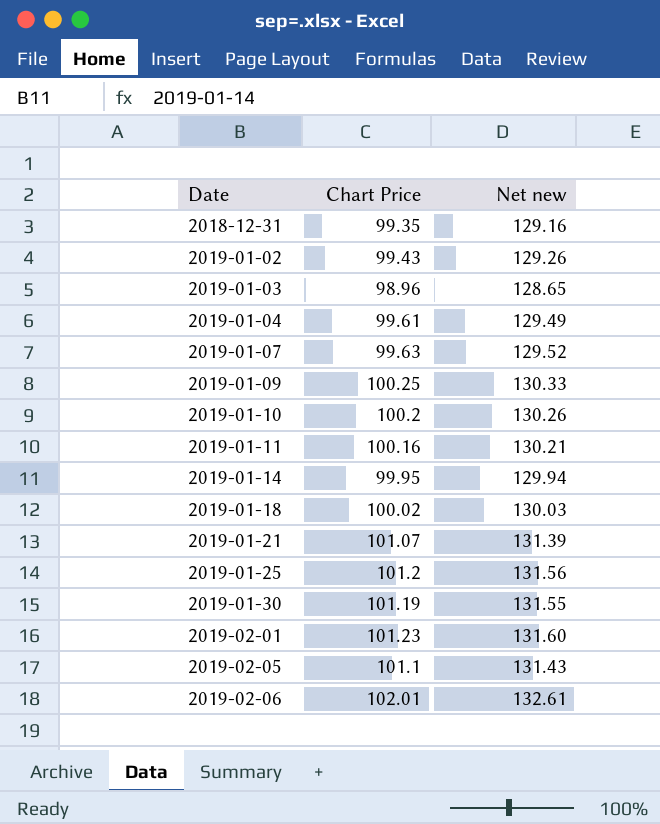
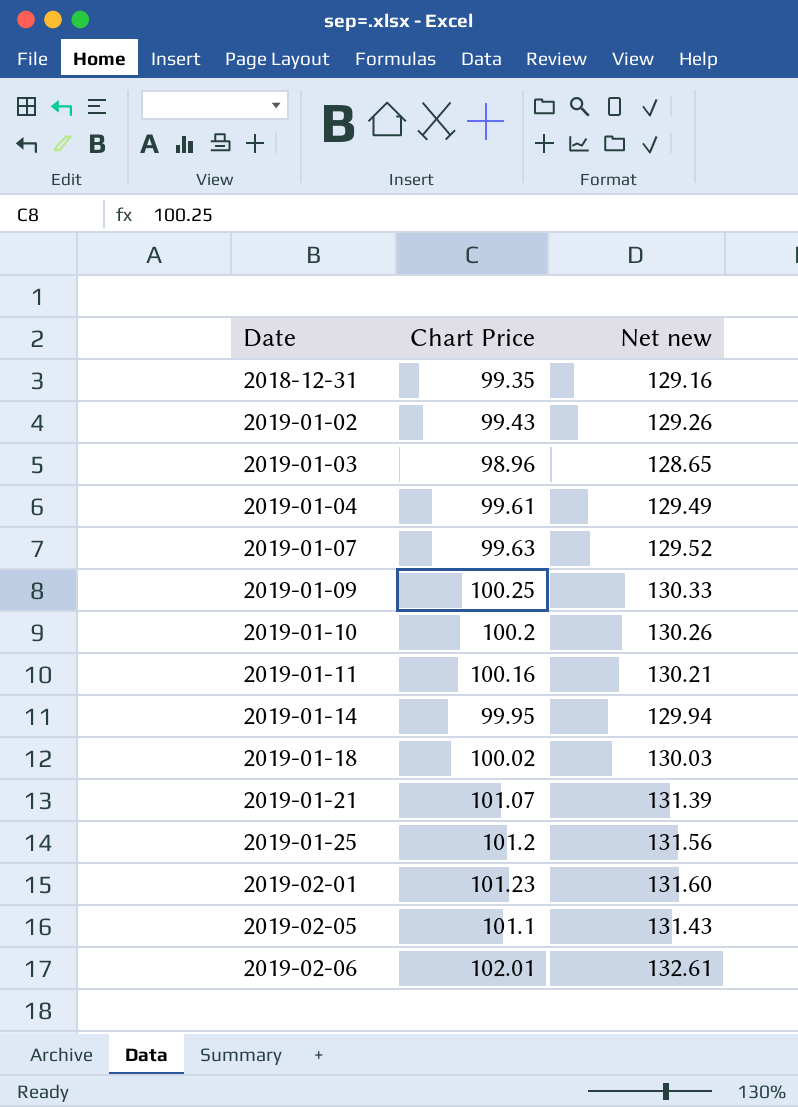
row 2019-01-30: 101.19 | 131.55 -> none

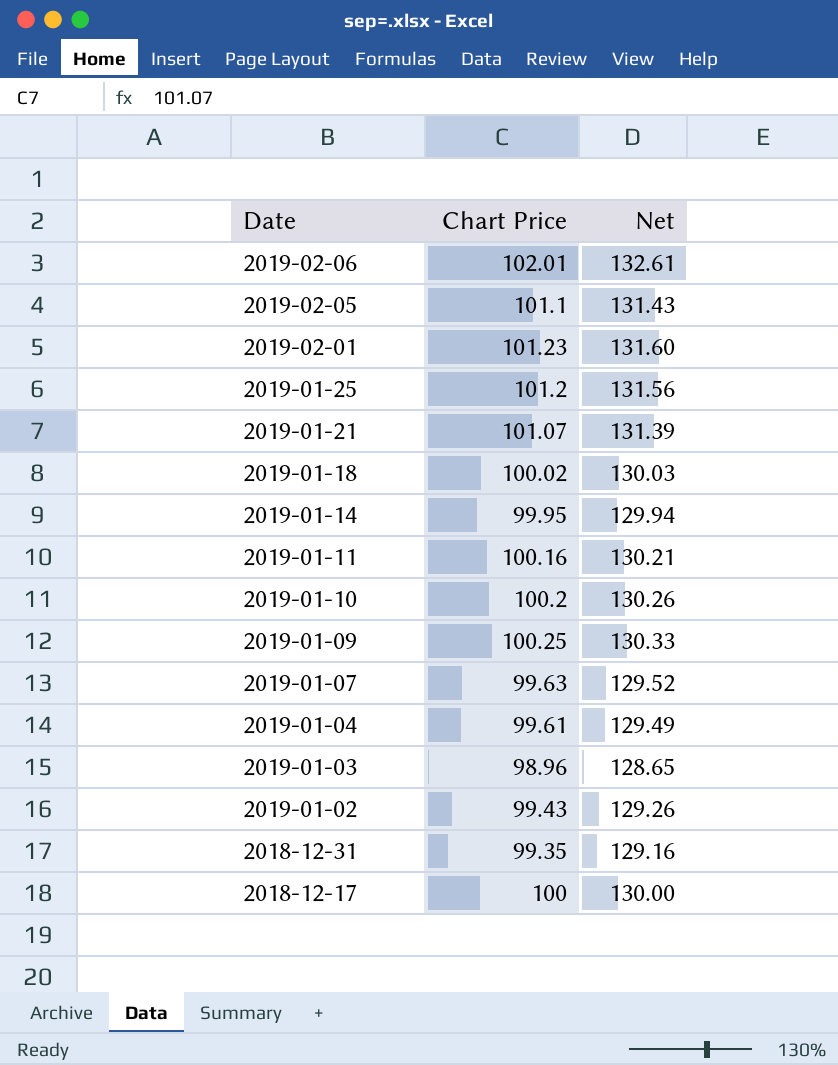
row order: Date ascending -> Date descending
column name: Net new -> Net
row 2018-12-17: none -> 100 | 130.00

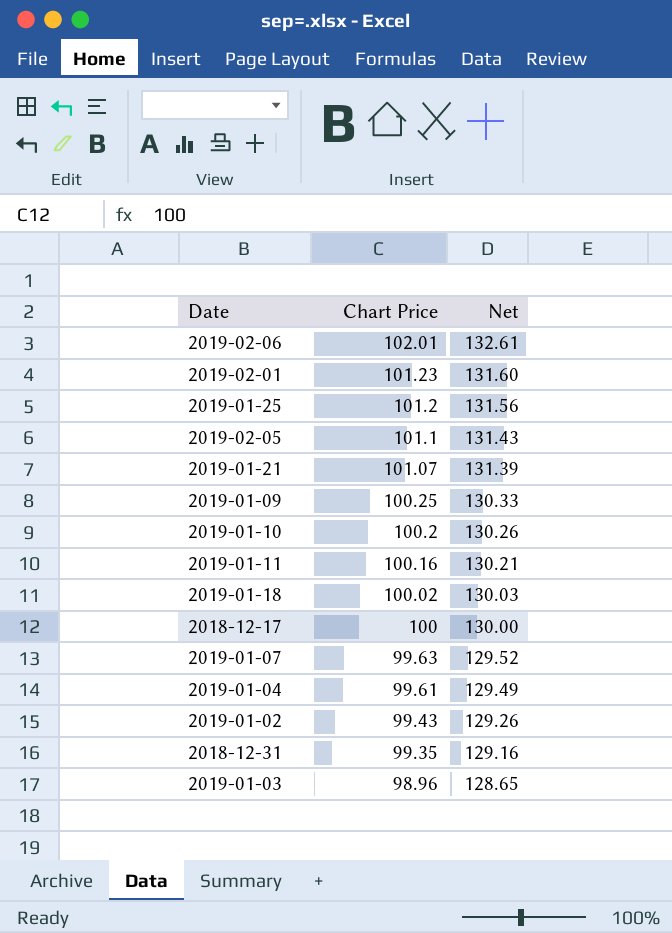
row order: Date descending -> Chart Price descending
row 2019-01-14: 99.95 | 129.94 -> none

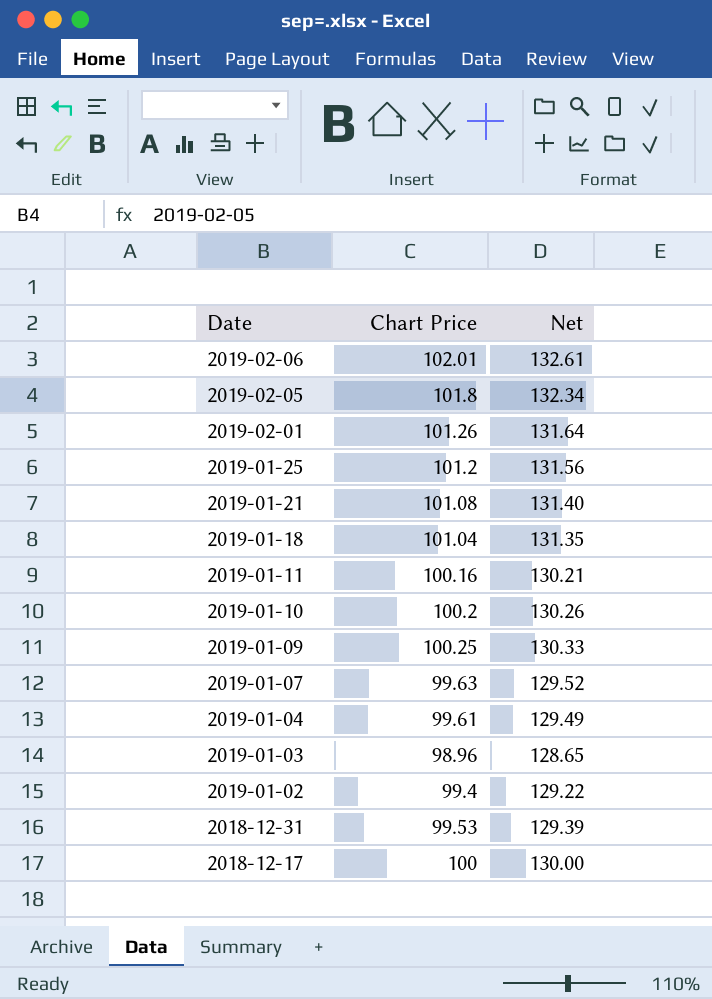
row order: Chart Price descending -> Date descending
2019-02-05 | Chart Price: 101.1 -> 101.8
2019-02-05 | Net: 131.43 -> 132.34
2019-02-01 | Chart Price: 101.23 -> 101.26
2019-02-01 | Net: 131.60 -> 131.64
2019-01-21 | Chart Price: 101.07 -> 101.08
2019-01-21 | Net: 131.39 -> 131.40
2019-01-18 | Chart Price: 100.02 -> 101.04
2019-01-18 | Net: 130.03 -> 131.35
2019-01-02 | Chart Price: 99.43 -> 99.4
2019-01-02 | Net: 129.26 -> 129.22
2018-12-31 | Chart Price: 99.35 -> 99.53
2018-12-31 | Net: 129.16 -> 129.39

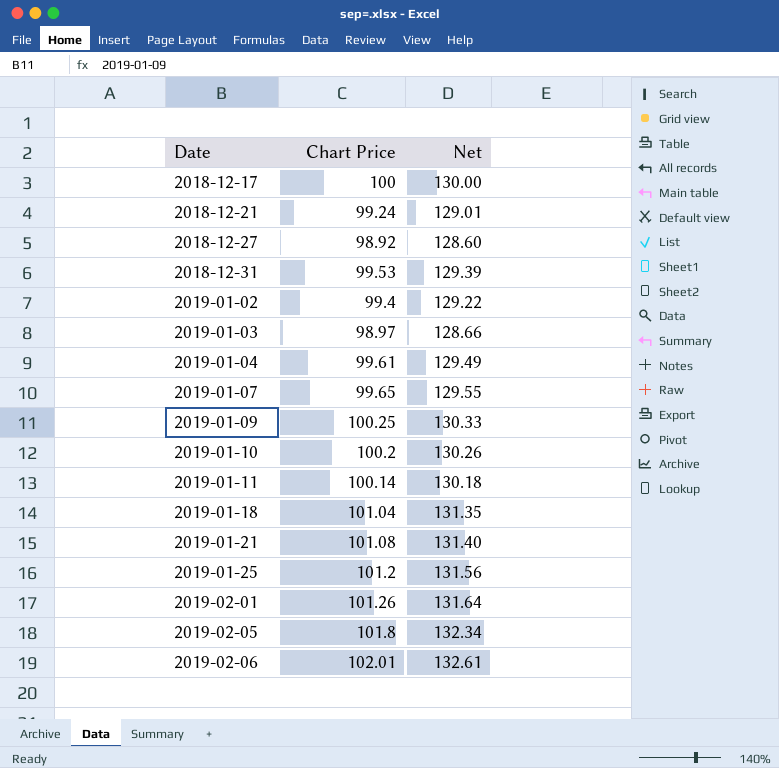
row order: Date descending -> Date ascending
row 2018-12-21: none -> 99.24 | 129.01
row 2018-12-27: none -> 98.92 | 128.60
2019-01-03 | Chart Price: 98.96 -> 98.97
2019-01-03 | Net: 128.65 -> 128.66
2019-01-07 | Chart Price: 99.63 -> 99.65
2019-01-07 | Net: 129.52 -> 129.55
2019-01-11 | Chart Price: 100.16 -> 100.14
2019-01-11 | Net: 130.21 -> 130.18

